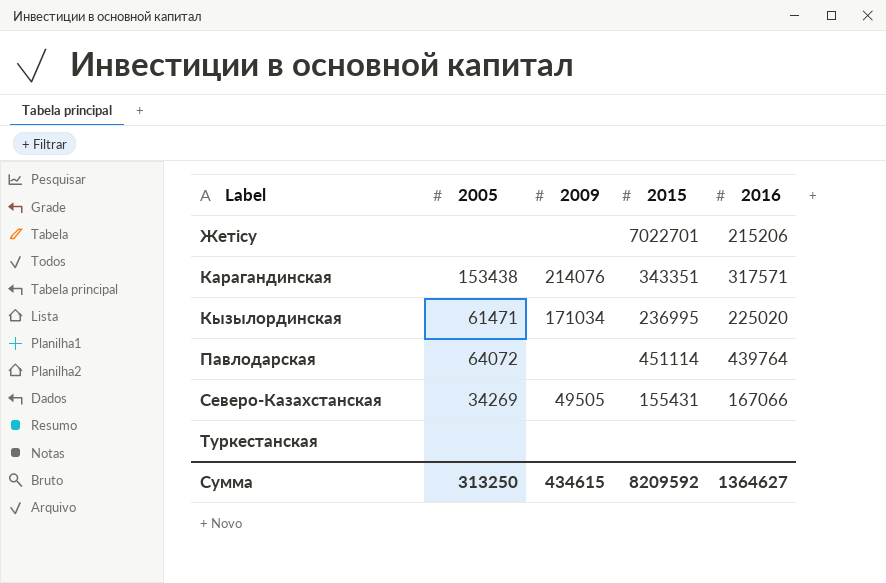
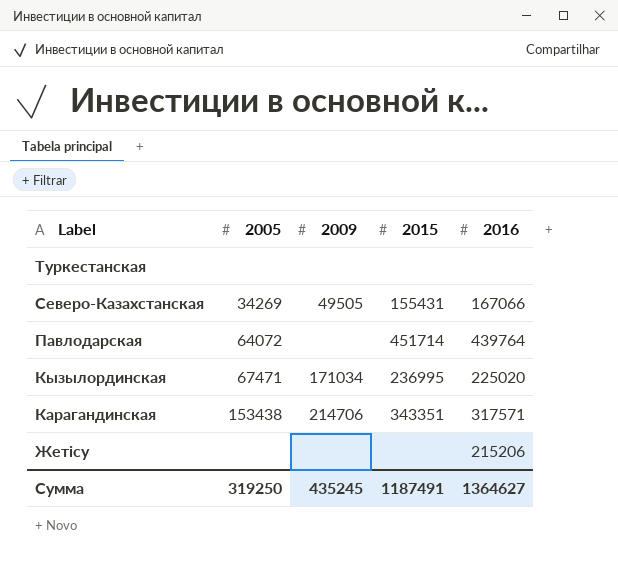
row order: Label ascending -> Label descending
Павлодарская | 2015: 451114 -> 451714
Кызылординская | 2005: 61471 -> 67471
Карагандинская | 2009: 214076 -> 214706
Жетісу | 2015: 7022701 -> none
Сумма | 2005: 313250 -> 319250
Сумма | 2009: 434615 -> 435245
Сумма | 2015: 8209592 -> 1187491

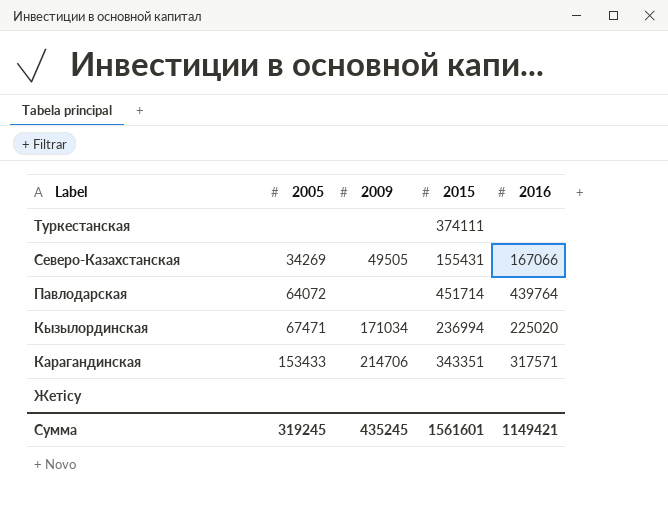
Туркестанская | 2015: none -> 374111
Кызылординская | 2015: 236995 -> 236994
Карагандинская | 2005: 153438 -> 153433
Жетісу | 2016: 215206 -> none
Сумма | 2005: 319250 -> 319245
Сумма | 2015: 1187491 -> 1561601
Сумма | 2016: 1364627 -> 1149421

